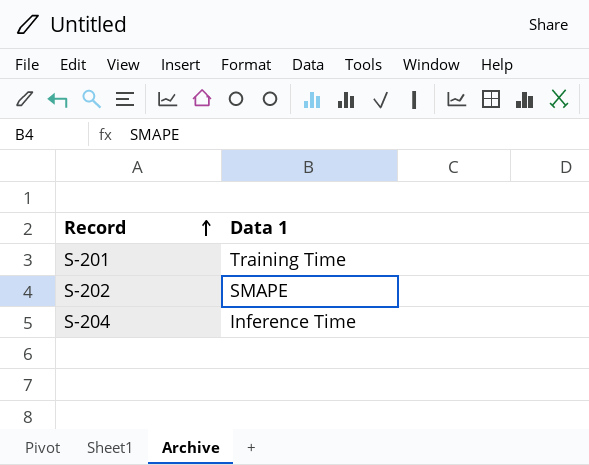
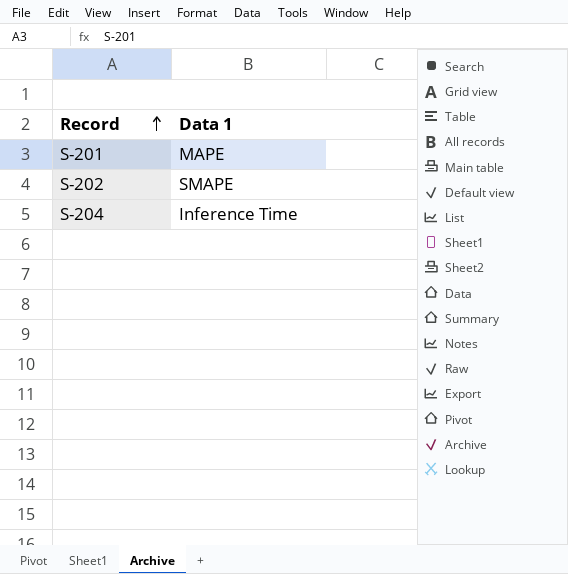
S-201 | Data 1: Training Time -> MAPE

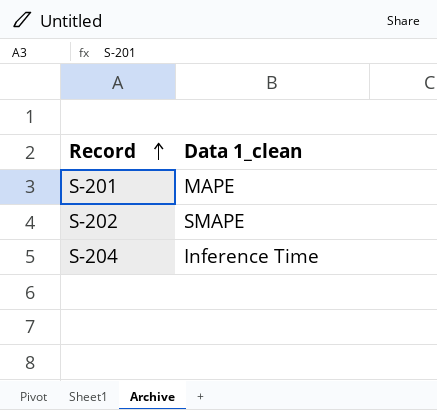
column name: Data 1 -> Data 1_clean

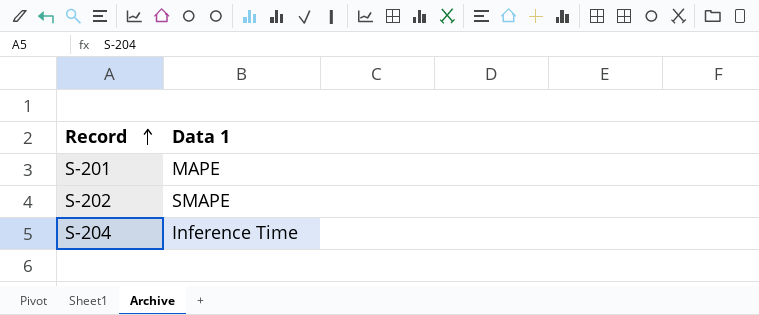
column name: Data 1_clean -> Data 1

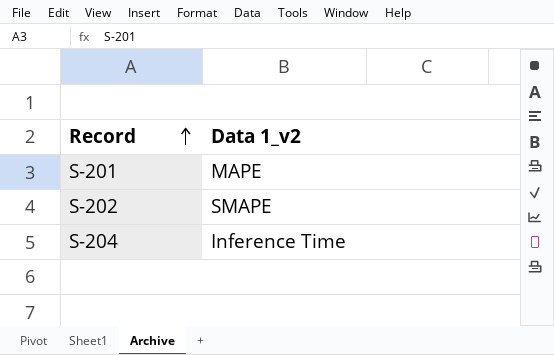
column name: Data 1 -> Data 1_v2

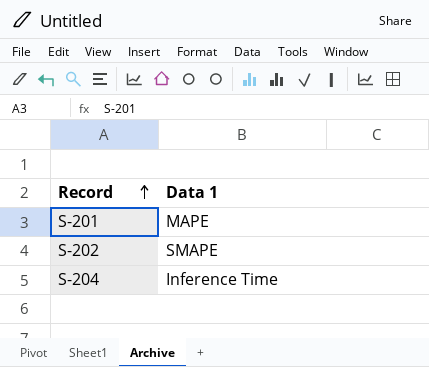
column name: Data 1_v2 -> Data 1

